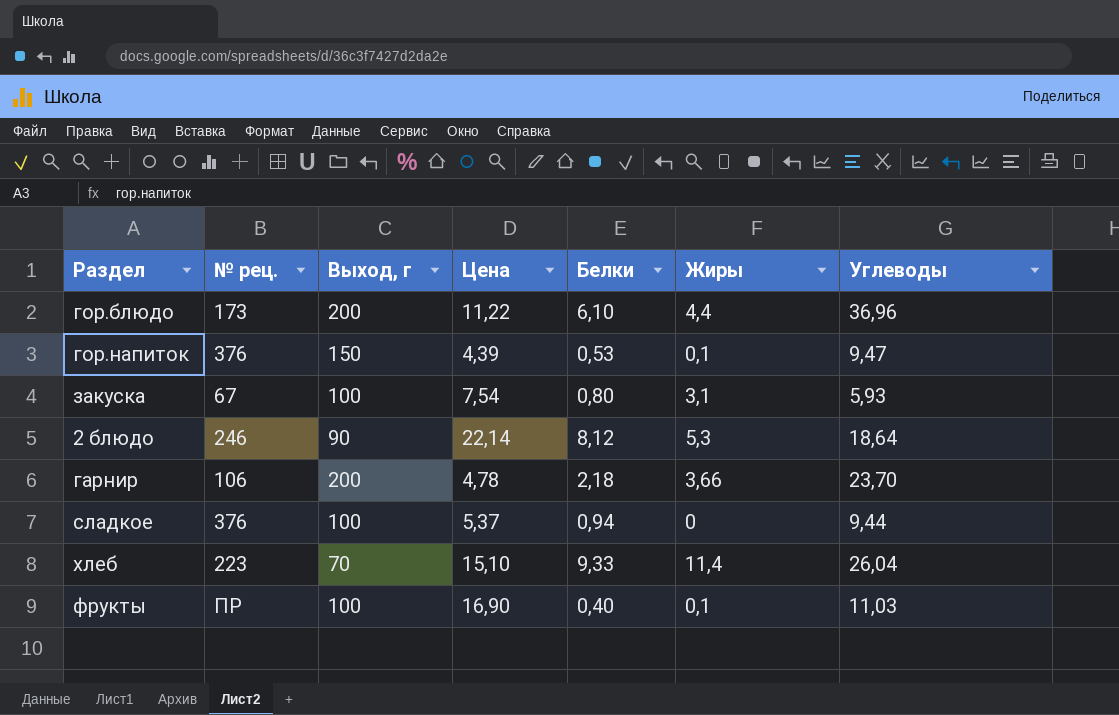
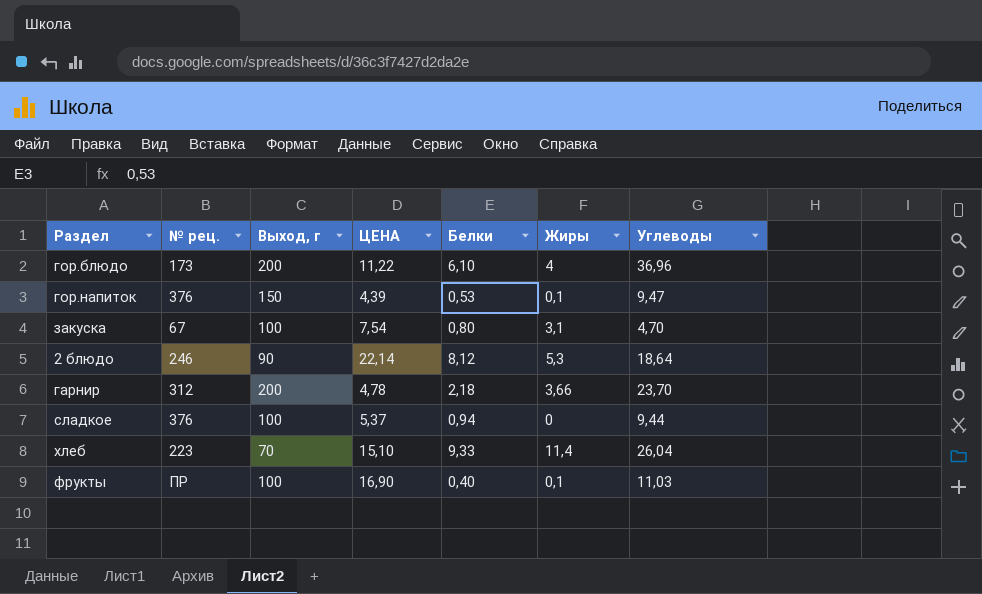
column name: Цена -> ЦЕНА
гор.блюдо | Жиры: 4,4 -> 4
закуска | Углеводы: 5,93 -> 4,70
гарнир | № рец.: 106 -> 312

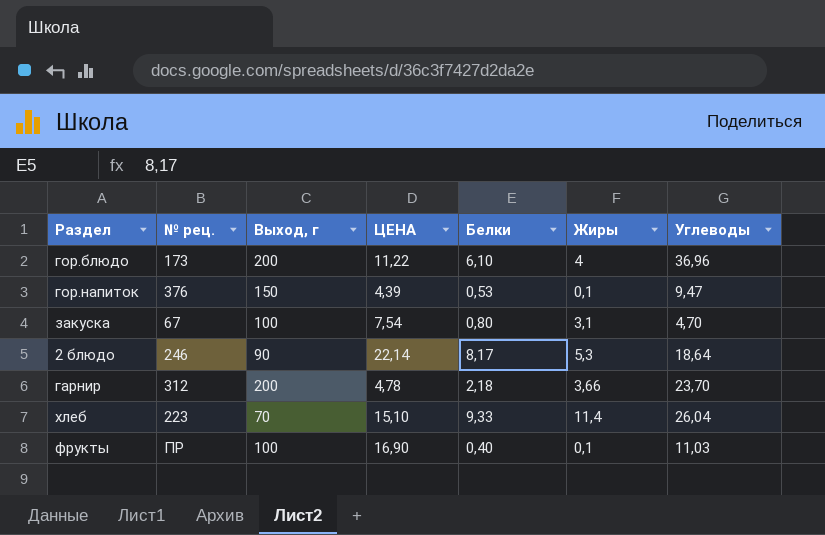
row сладкое: 376 | 100 | 5,37 | 0,94 | 0 | 9,44 -> none
2 блюдо | Белки: 8,12 -> 8,17

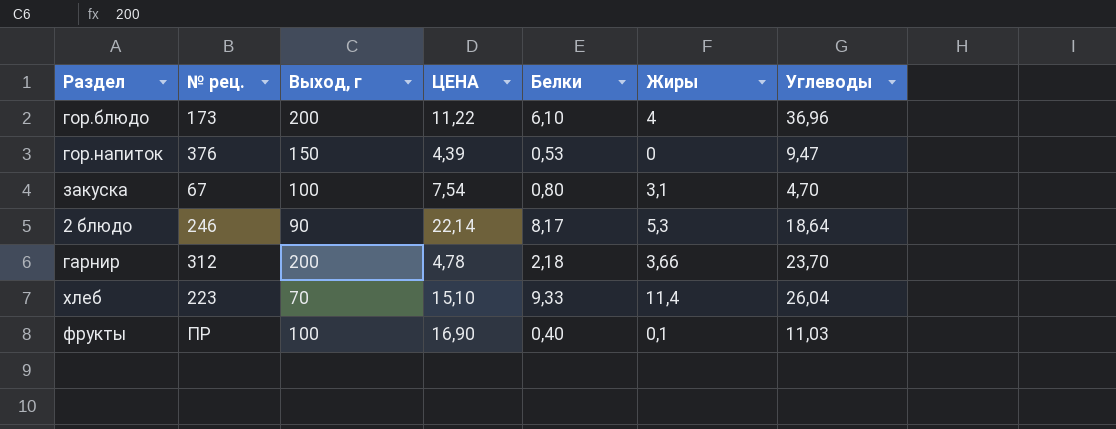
гор.напиток | Жиры: 0,1 -> 0

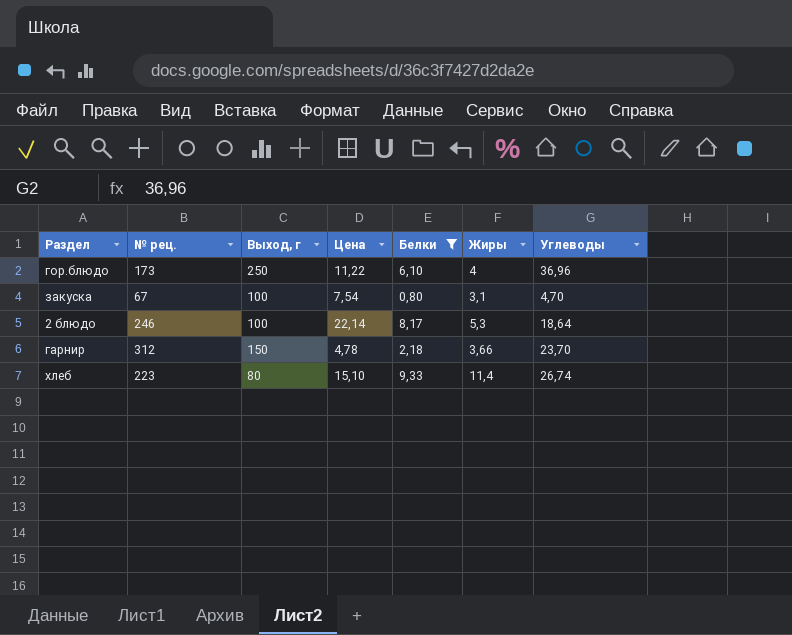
filter: none -> Белки >= 0,80
column name: ЦЕНА -> Цена
гор.блюдо | Выход, г: 200 -> 250
2 блюдо | Выход, г: 90 -> 100
гарнир | Выход, г: 200 -> 150
хлеб | Выход, г: 70 -> 80
хлеб | Углеводы: 26,04 -> 26,74

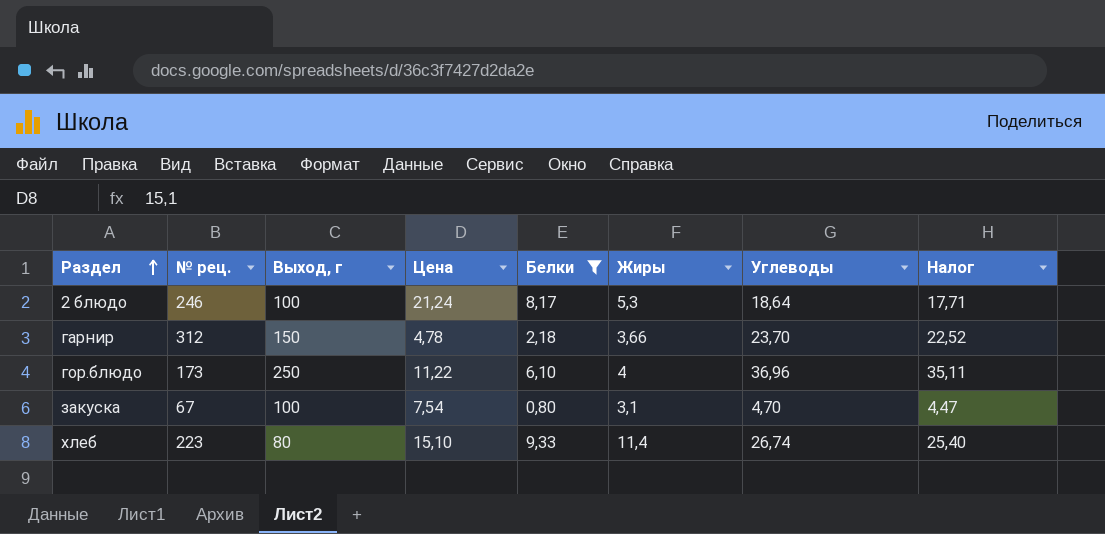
row order: none -> Раздел ascending
column Налог | formula: none -> [Углеводы] * 0,95
2 блюдо | Цена: 22,14 -> 21,24

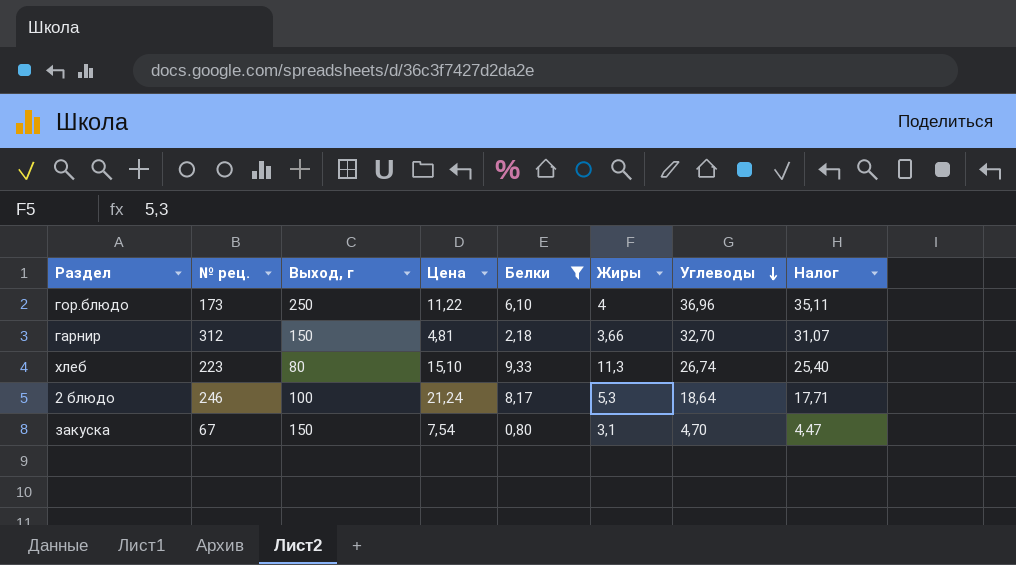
row order: Раздел ascending -> Углеводы descending
гарнир | Цена: 4,78 -> 4,81
гарнир | Углеводы: 23,70 -> 32,70
гарнир | Налог: 22,52 -> 31,07
хлеб | Жиры: 11,4 -> 11,3
закуска | Выход, г: 100 -> 150

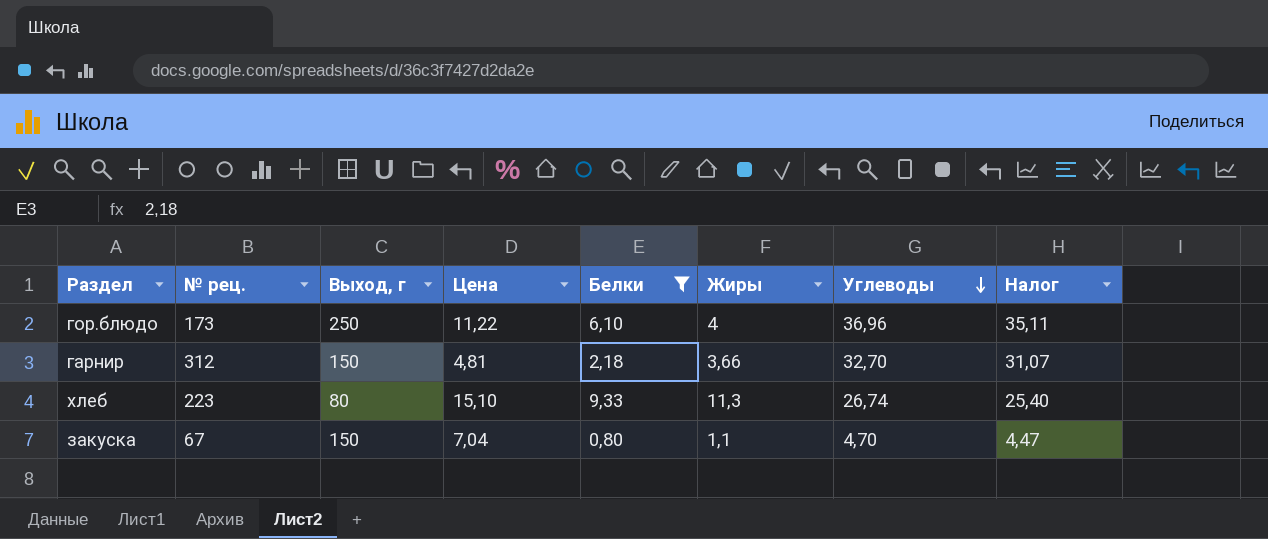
row 2 блюдо: 246 | 100 | 21,24 | 8,17 | 5,3 | 18,64 | 17,71 -> none
закуска | Цена: 7,54 -> 7,04
закуска | Жиры: 3,1 -> 1,1

